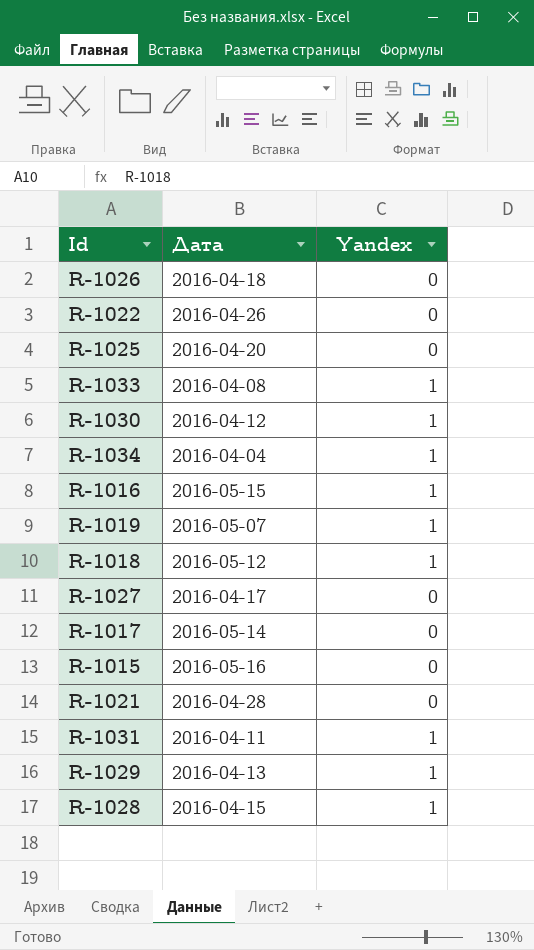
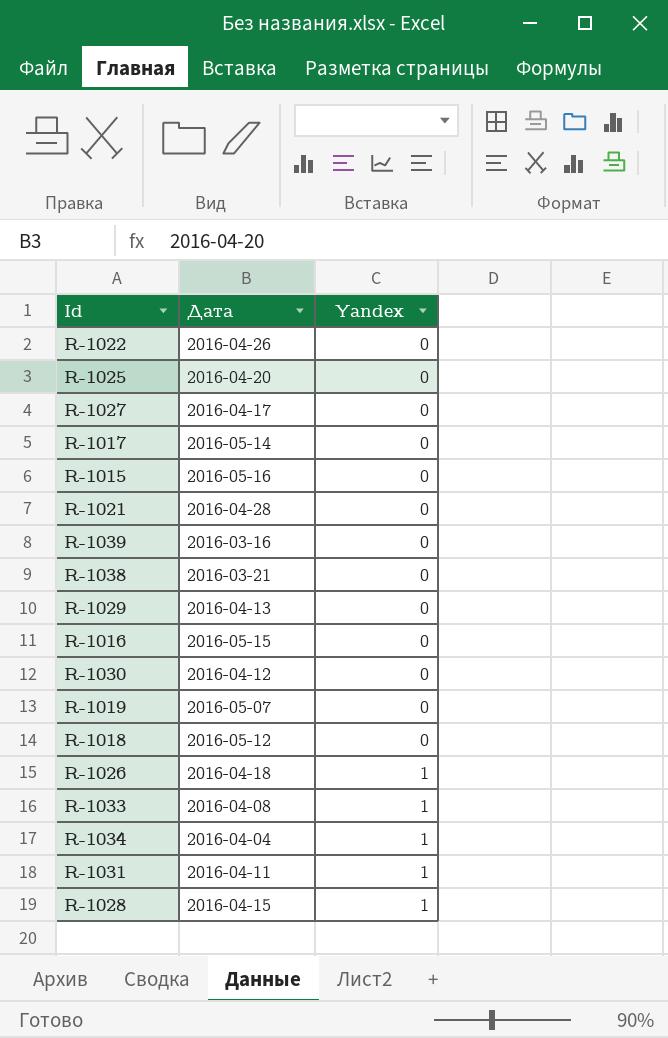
row order: none -> Yandex ascending
row R-1039: none -> 2016-03-16 | 0
row R-1038: none -> 2016-03-21 | 0
R-1029 | Yandex: 1 -> 0
R-1016 | Yandex: 1 -> 0
R-1030 | Yandex: 1 -> 0
R-1019 | Yandex: 1 -> 0
R-1018 | Yandex: 1 -> 0
R-1026 | Yandex: 0 -> 1

